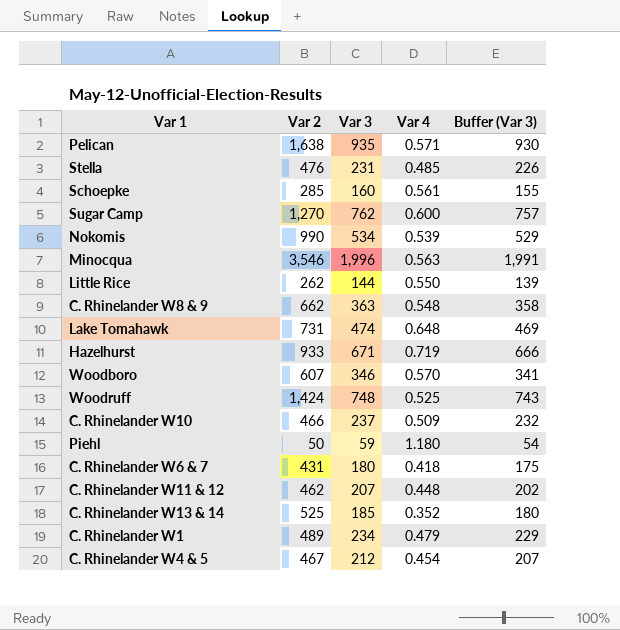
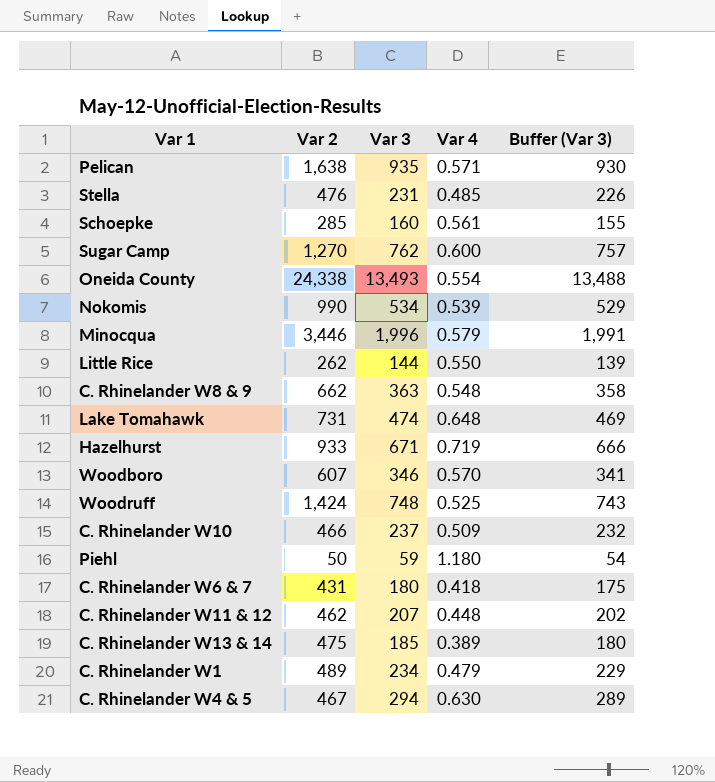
row Oneida County: none -> 24,338 | 13,493 | 0.554 | 13,488
Minocqua | Var 2: 3,546 -> 3,446
Minocqua | Var 4: 0.563 -> 0.579
C. Rhinelander W13 & 14 | Var 2: 525 -> 475
C. Rhinelander W13 & 14 | Var 4: 0.352 -> 0.389
C. Rhinelander W4 & 5 | Var 3: 212 -> 294
C. Rhinelander W4 & 5 | Var 4: 0.454 -> 0.630
C. Rhinelander W4 & 5 | Buffer (Var 3): 207 -> 289

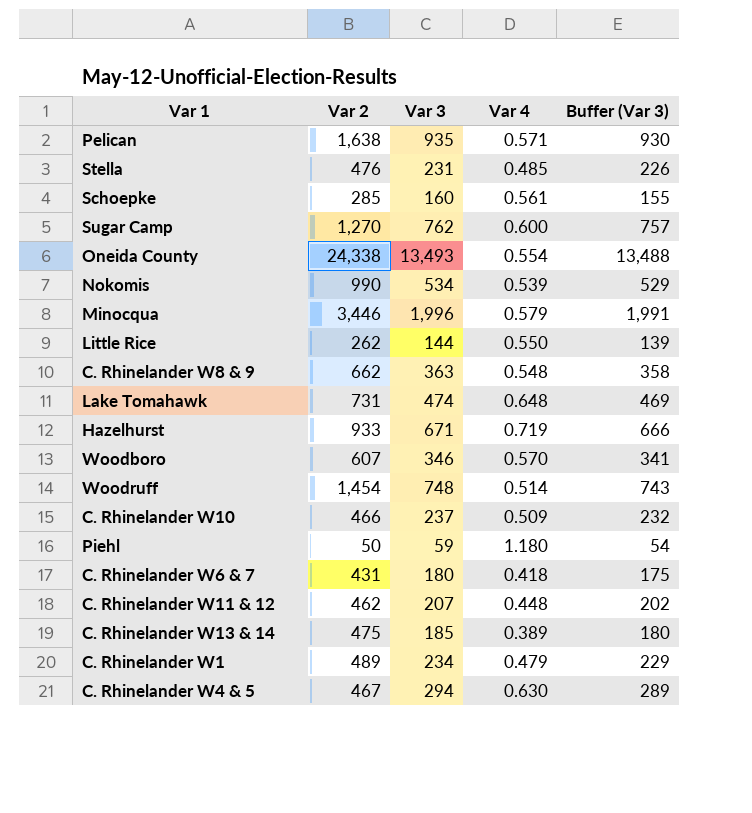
Woodruff | Var 2: 1,424 -> 1,454
Woodruff | Var 4: 0.525 -> 0.514

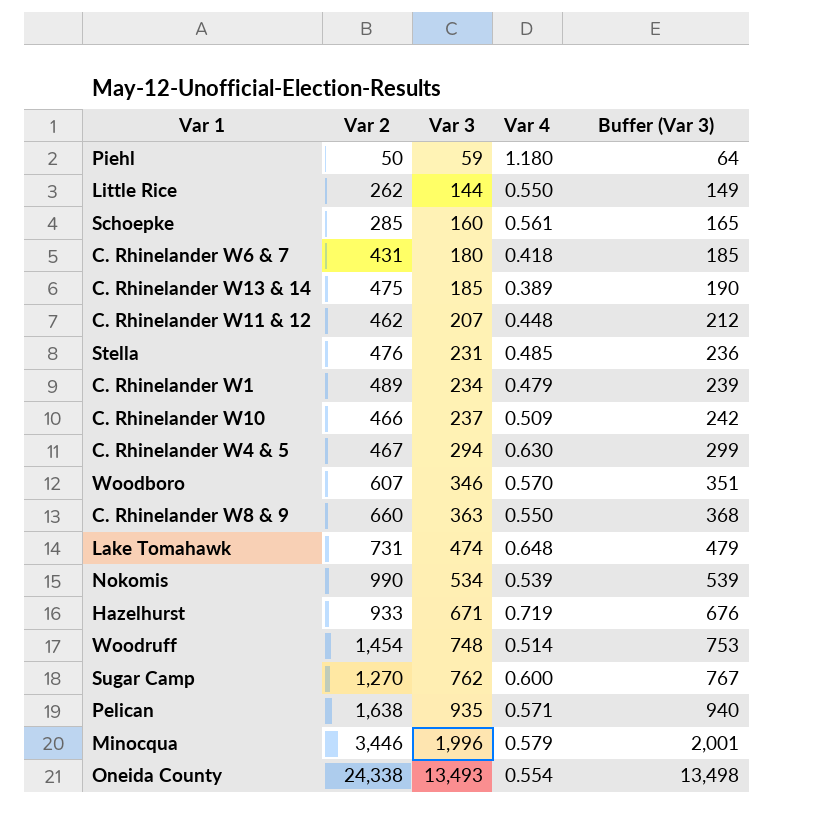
row order: none -> Var 3 ascending
column Buffer (Var 3) | formula: [Var 3] - 5 -> [Var 3] + 5
C. Rhinelander W8 & 9 | Var 2: 662 -> 660
C. Rhinelander W8 & 9 | Var 4: 0.548 -> 0.550

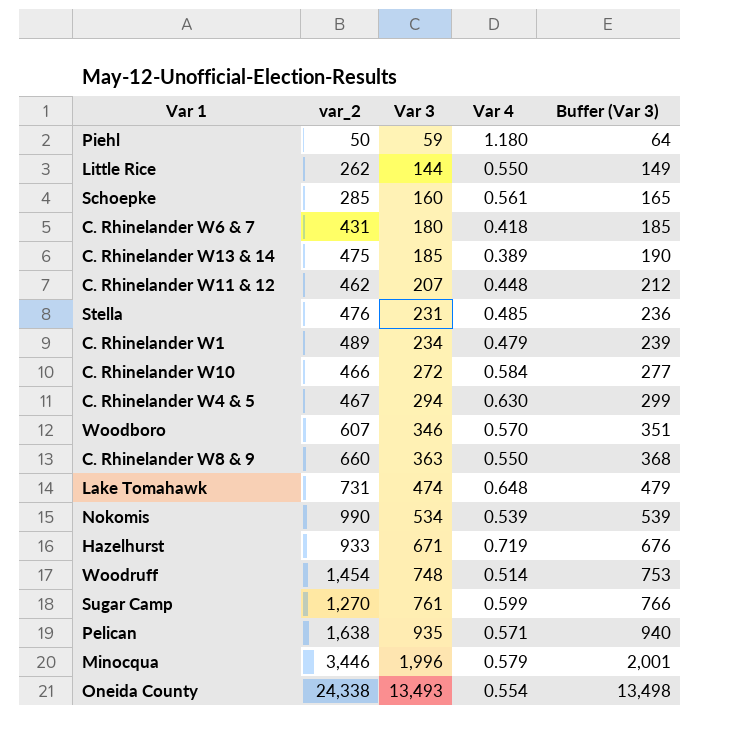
column name: Var 2 -> var_2
C. Rhinelander W10 | Var 3: 237 -> 272
C. Rhinelander W10 | Var 4: 0.509 -> 0.584
C. Rhinelander W10 | Buffer (Var 3): 242 -> 277
Sugar Camp | Var 3: 762 -> 761
Sugar Camp | Var 4: 0.600 -> 0.599
Sugar Camp | Buffer (Var 3): 767 -> 766

